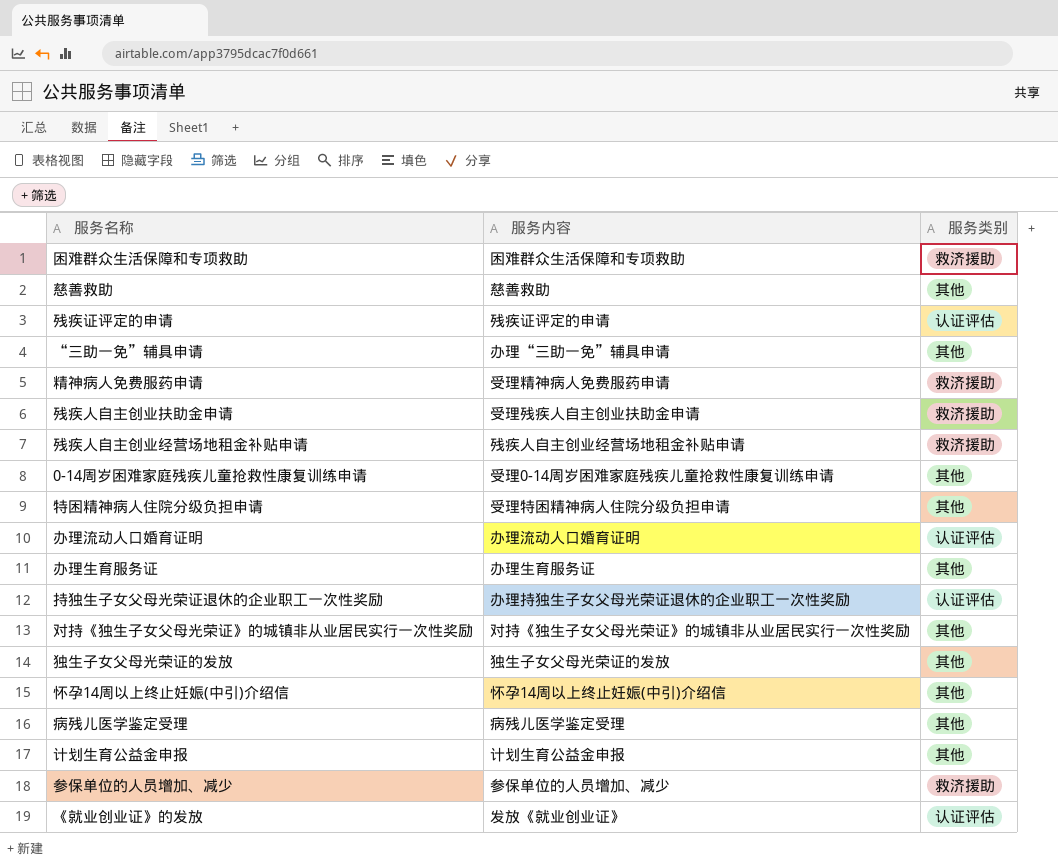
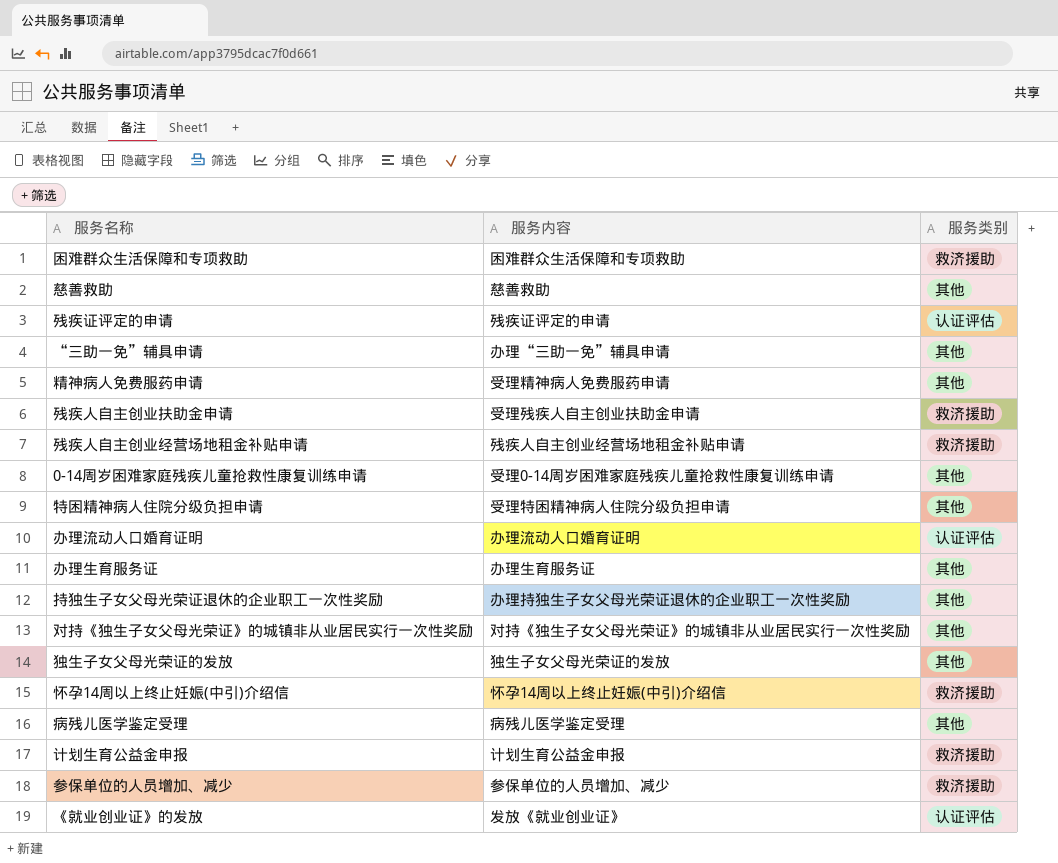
精神病人免费服药申请 | 服务类别: 救济援助 -> 其他
持独生子女父母光荣证退休的企业职工一次性奖励 | 服务类别: 认证评估 -> 其他
怀孕14周以上终止妊娠(中引)介绍信 | 服务类别: 其他 -> 救济援助
计划生育公益金申报 | 服务类别: 其他 -> 救济援助

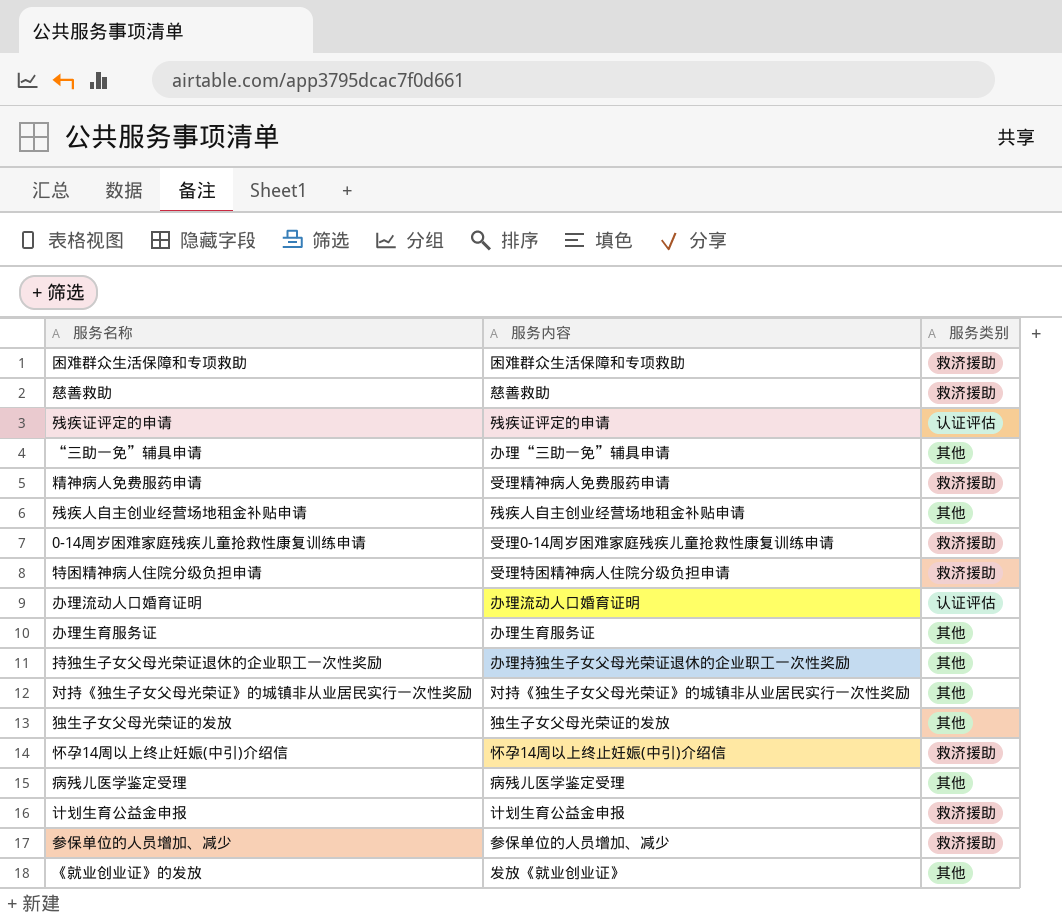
row 残疾人自主创业扶助金申请: 受理残疾人自主创业扶助金申请 | 救济援助 -> none
慈善救助 | 服务类别: 其他 -> 救济援助
精神病人免费服药申请 | 服务类别: 其他 -> 救济援助
残疾人自主创业经营场地租金补贴申请 | 服务类别: 救济援助 -> 其他
0-14周岁困难家庭残疾儿童抢救性康复训练申请 | 服务类别: 其他 -> 救济援助
特困精神病人住院分级负担申请 | 服务类别: 其他 -> 救济援助
《就业创业证》的发放 | 服务类别: 认证评估 -> 其他

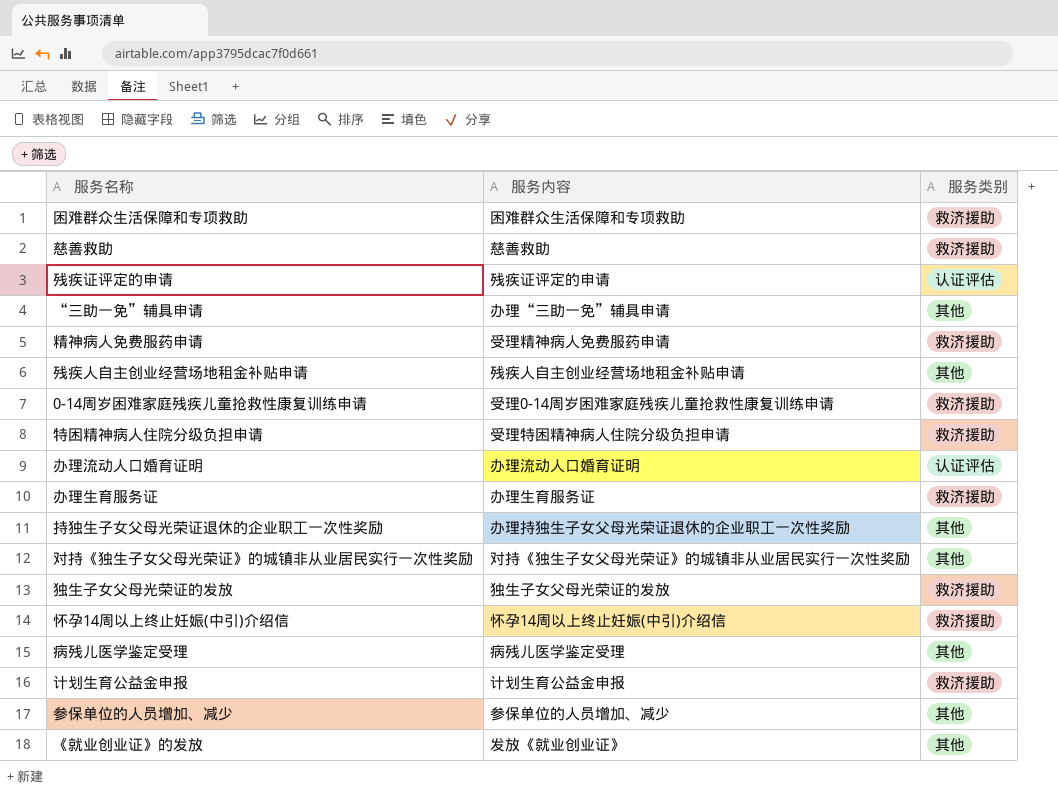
办理生育服务证 | 服务类别: 其他 -> 救济援助
独生子女父母光荣证的发放 | 服务类别: 其他 -> 救济援助
参保单位的人员增加、减少 | 服务类别: 救济援助 -> 其他

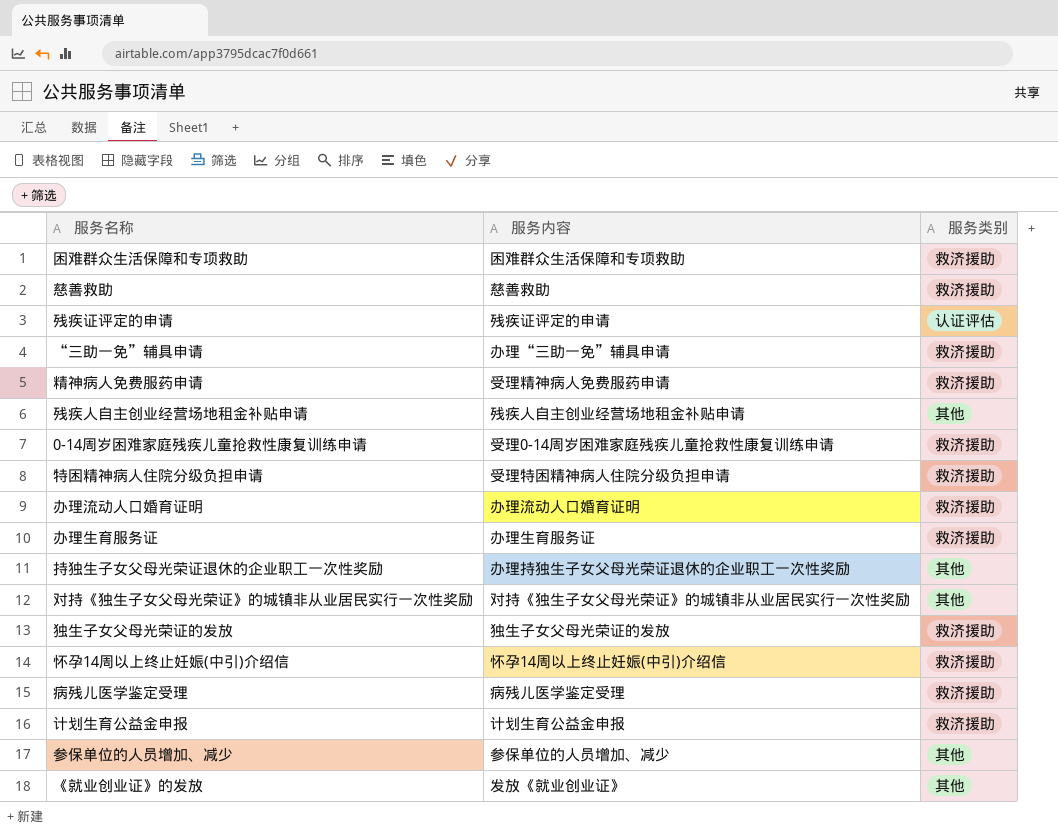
“三助一免”辅具申请 | 服务类别: 其他 -> 救济援助
办理流动人口婚育证明 | 服务类别: 认证评估 -> 救济援助
病残儿医学鉴定受理 | 服务类别: 其他 -> 救济援助

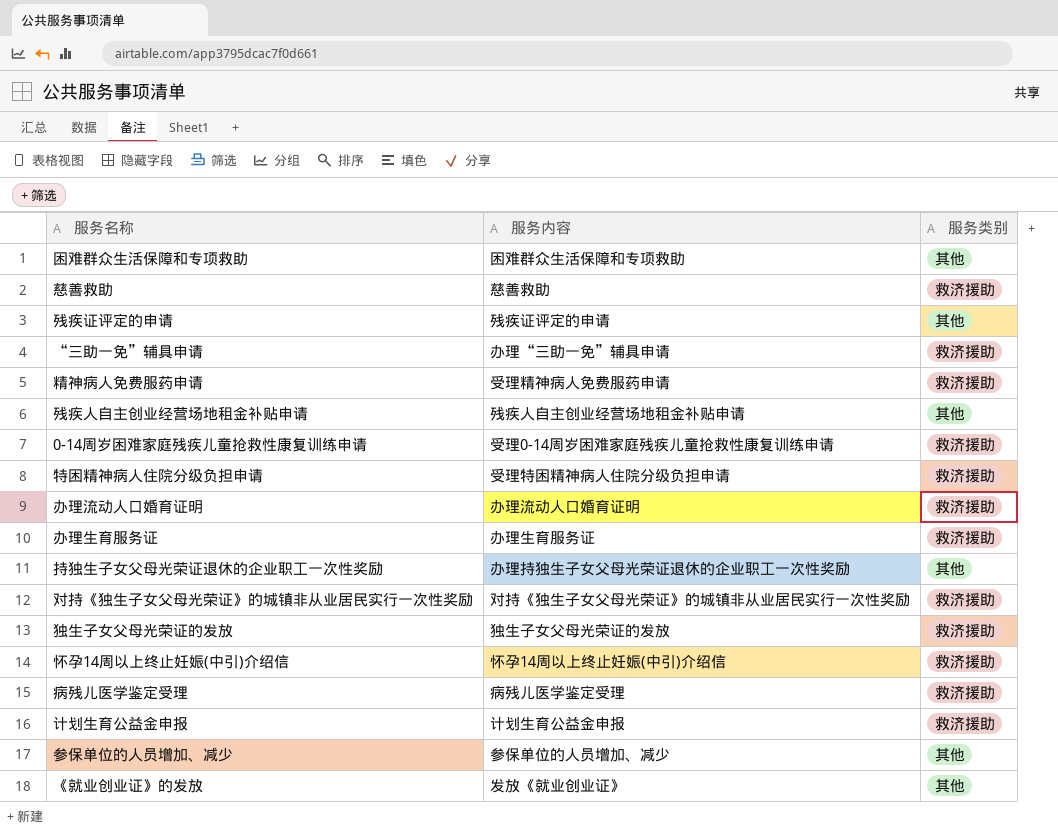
困难群众生活保障和专项救助 | 服务类别: 救济援助 -> 其他
残疾证评定的申请 | 服务类别: 认证评估 -> 其他
对持《独生子女父母光荣证》的城镇非从业居民实行一次性奖励 | 服务类别: 其他 -> 救济援助

